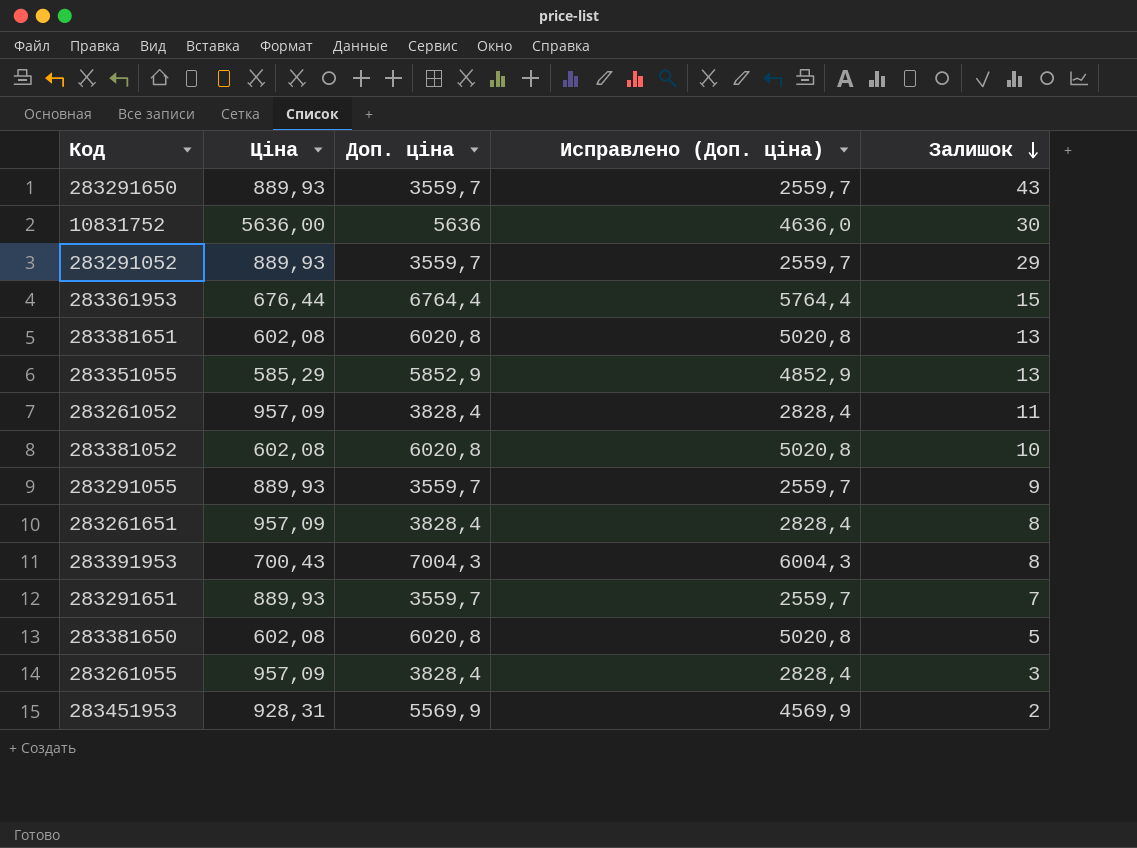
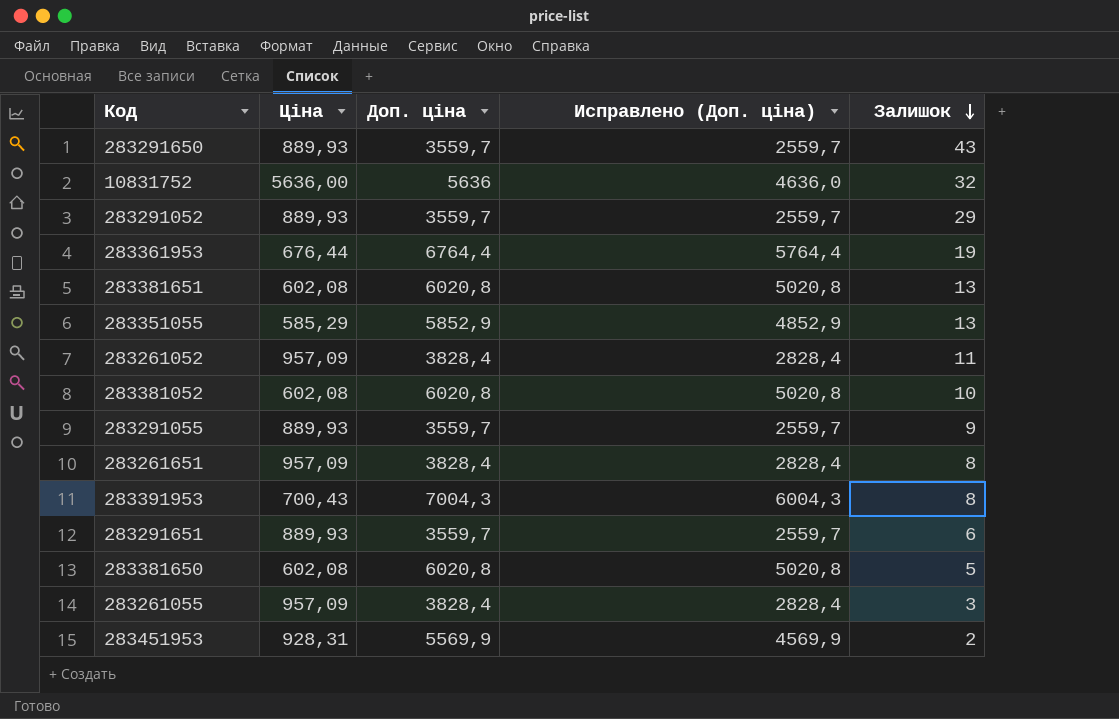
10831752 | Залишок: 30 -> 32
283361953 | Залишок: 15 -> 19
283291651 | Залишок: 7 -> 6

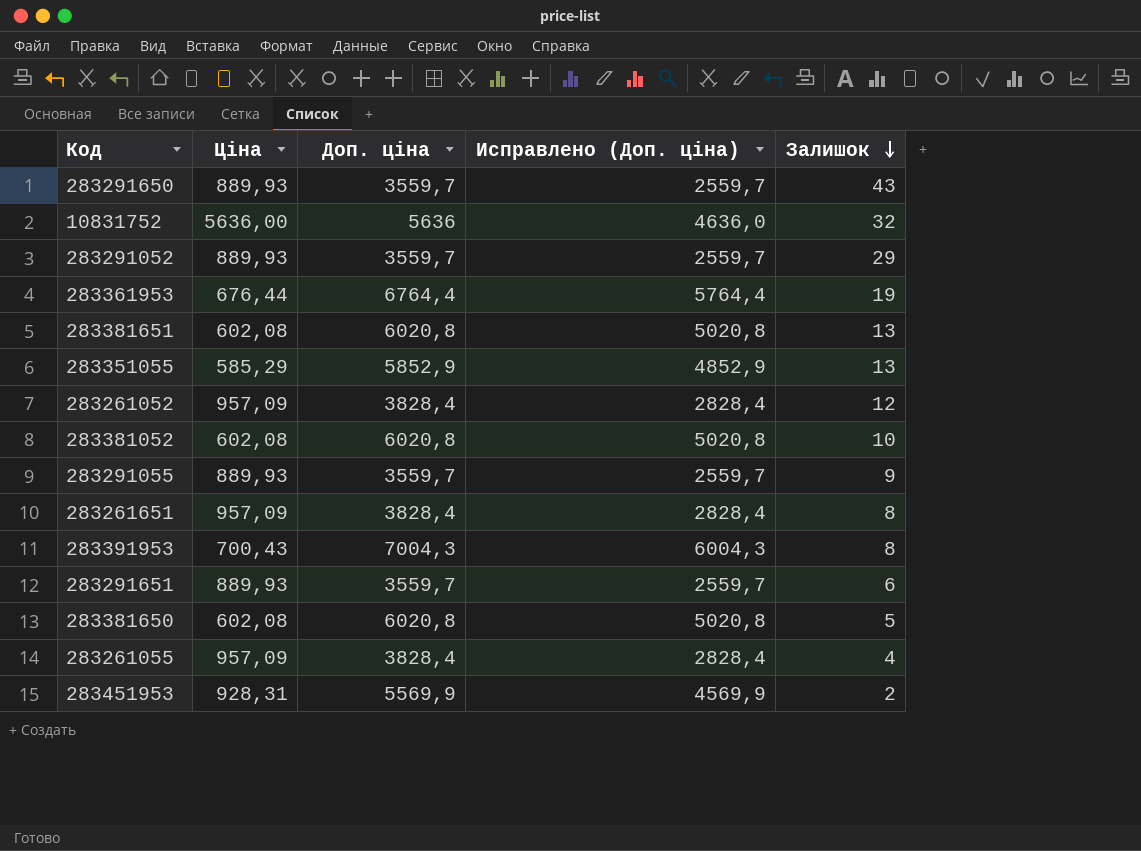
283261052 | Залишок: 11 -> 12
283261055 | Залишок: 3 -> 4

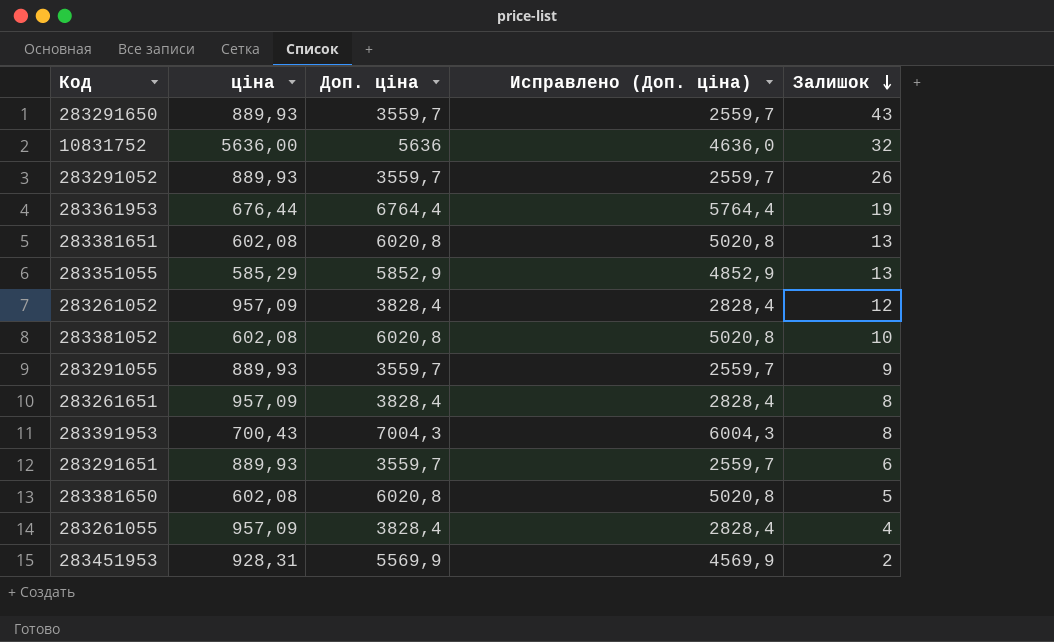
column name: Ціна -> ціна
283291052 | Залишок: 29 -> 26

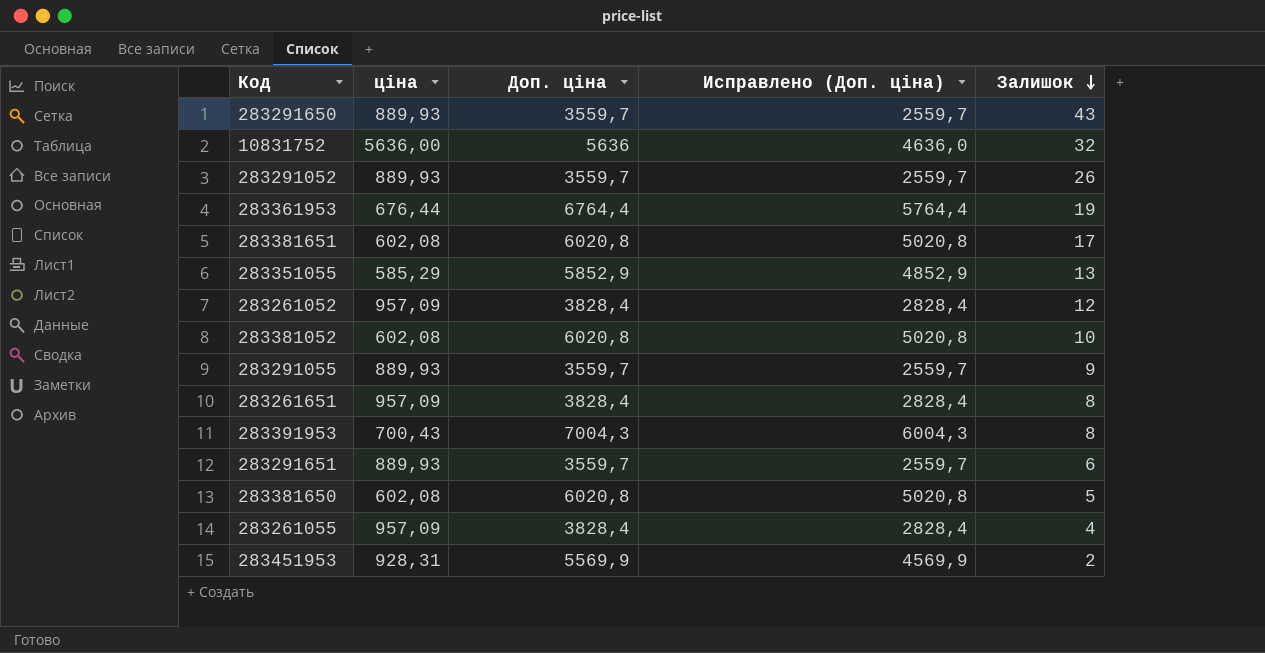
283381651 | Залишок: 13 -> 17

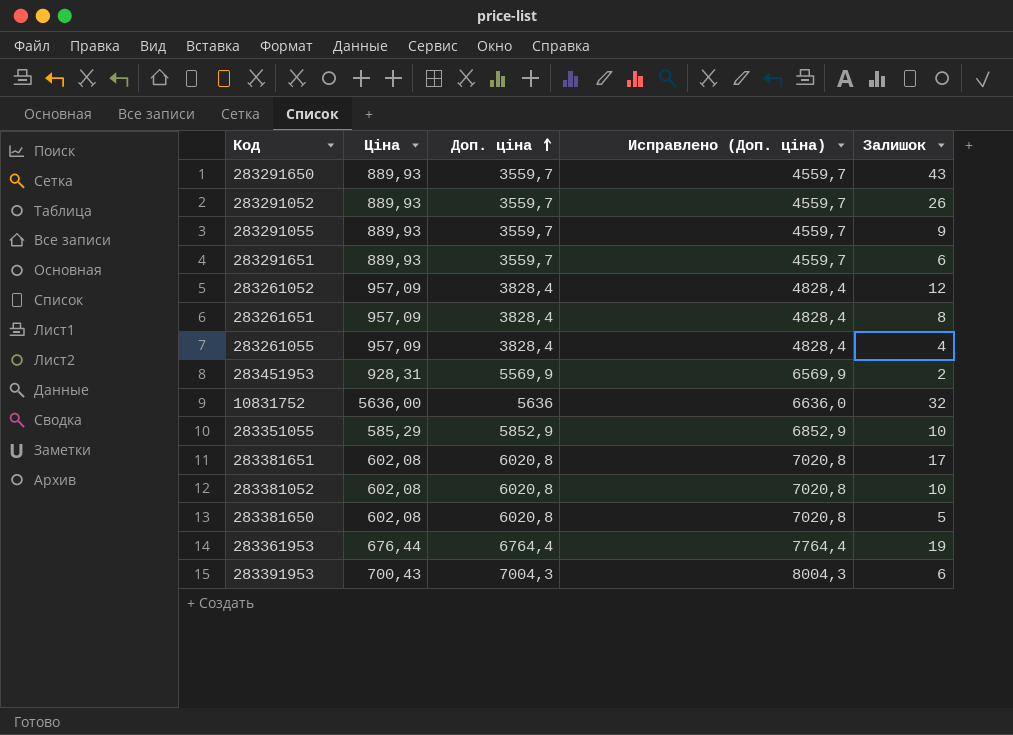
row order: Залишок descending -> Доп. ціна ascending
column name: ціна -> Ціна
column Исправлено (Доп. ціна) | formula: [Доп. ціна] - 1000 -> [Доп. ціна] + 1000
283351055 | Залишок: 13 -> 10
283391953 | Залишок: 8 -> 6

